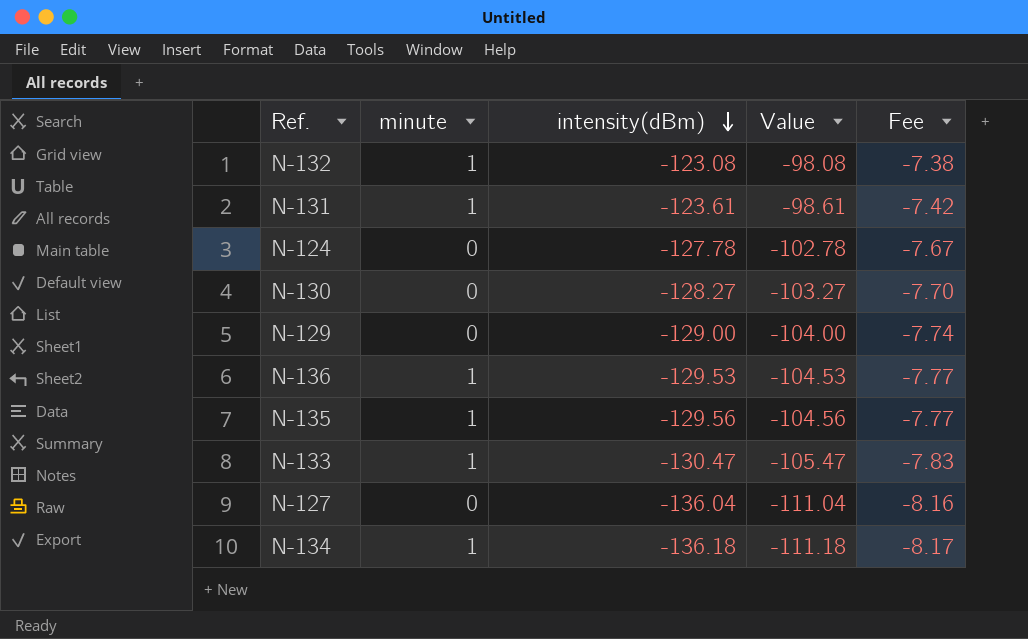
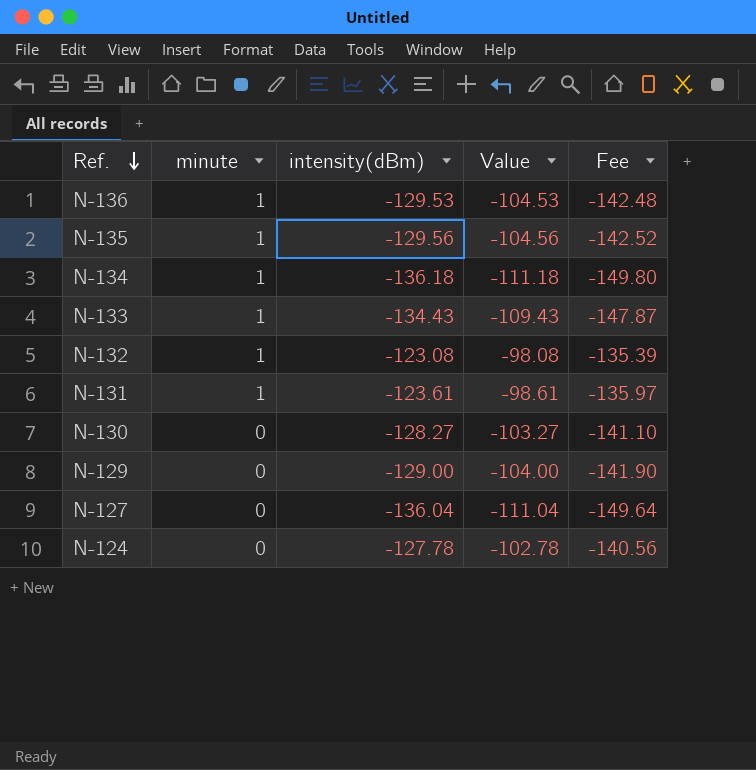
row order: intensity(dBm) descending -> Ref. descending
column Fee | formula: [intensity(dBm)] * 0.06 -> [intensity(dBm)] * 1.1
N-133 | intensity(dBm): -130.47 -> -134.43
N-133 | Value: -105.47 -> -109.43

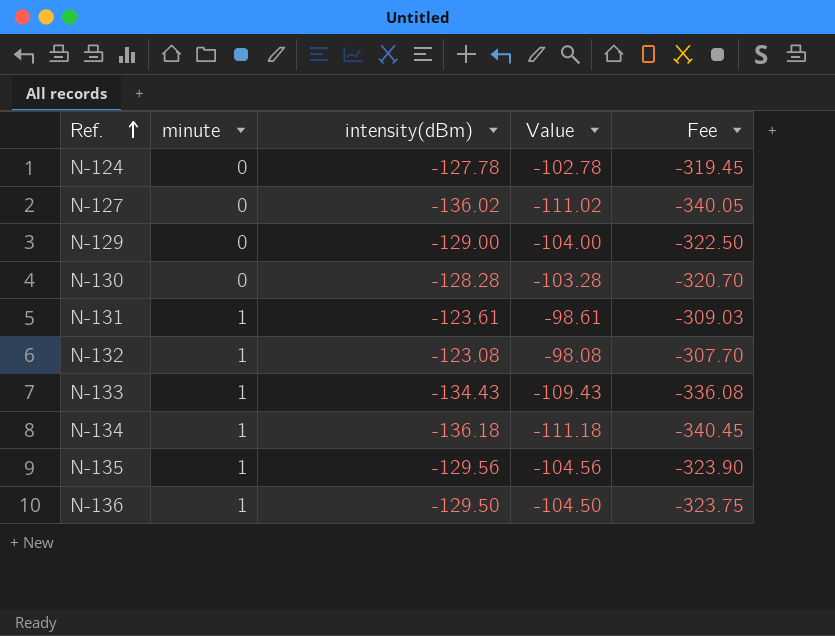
row order: Ref. descending -> Ref. ascending
column Fee | formula: [intensity(dBm)] * 1.1 -> [intensity(dBm)] * 2.5
N-127 | intensity(dBm): -136.04 -> -136.02
N-127 | Value: -111.04 -> -111.02
N-130 | intensity(dBm): -128.27 -> -128.28
N-130 | Value: -103.27 -> -103.28
N-136 | intensity(dBm): -129.53 -> -129.50
N-136 | Value: -104.53 -> -104.50

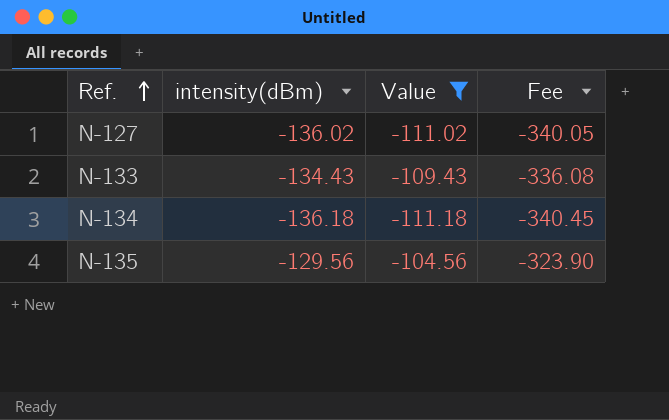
filter: none -> Value <= -104.56
column minute | position: 2 -> none

